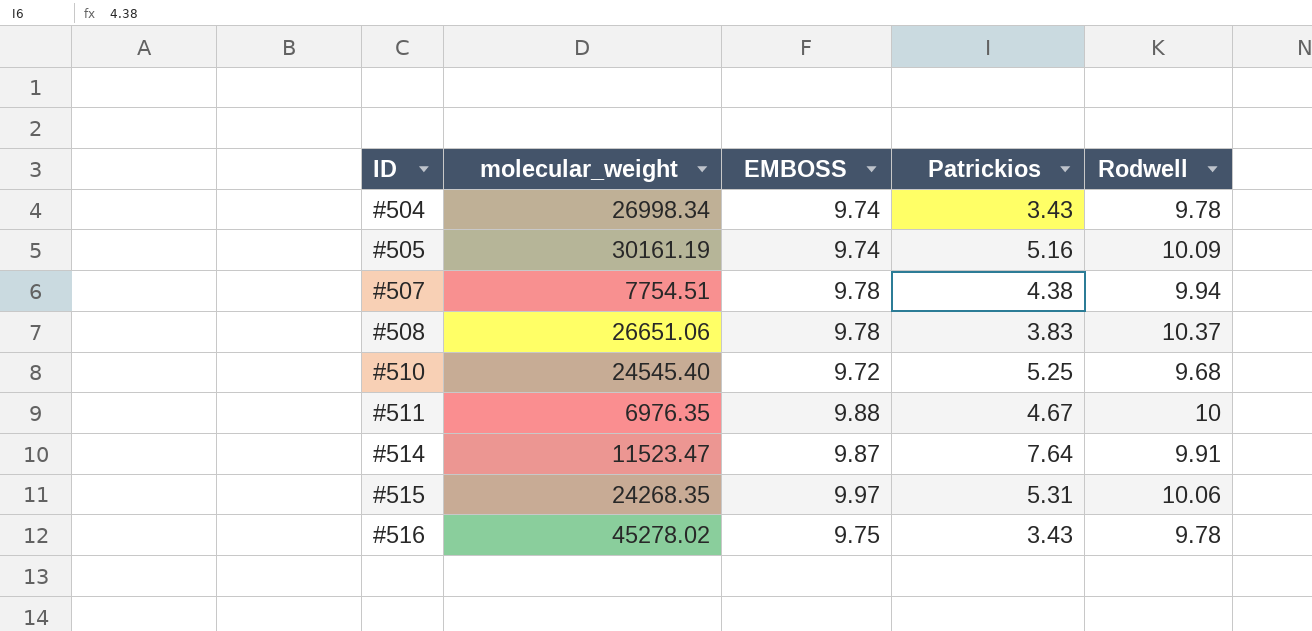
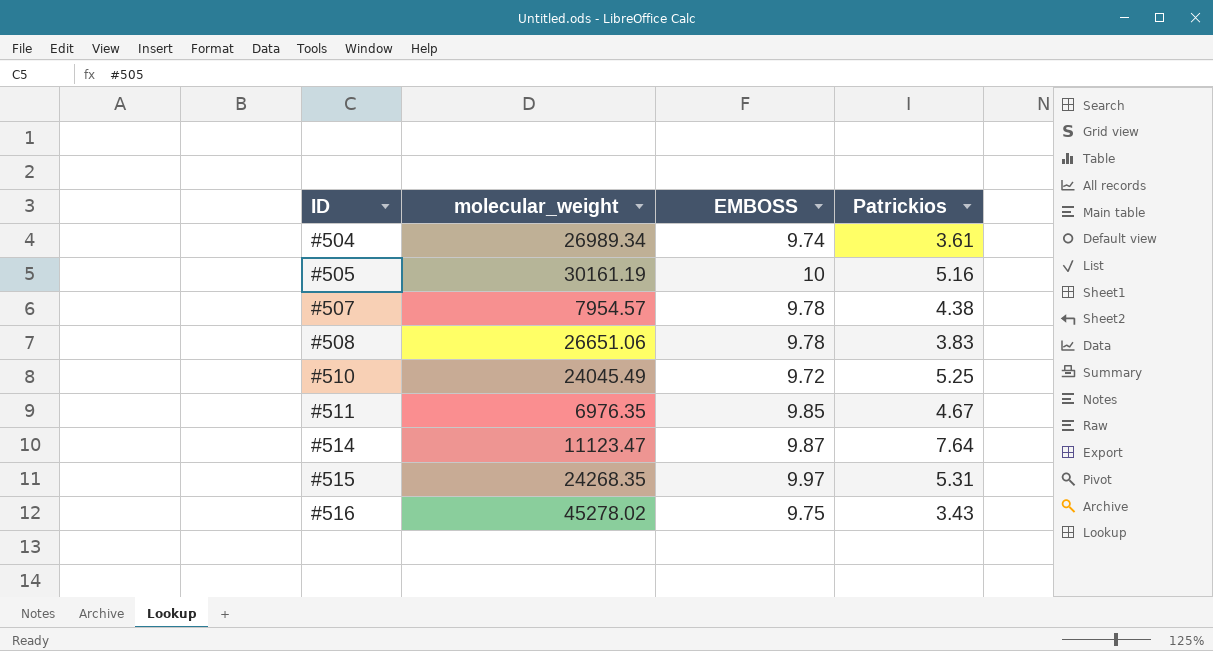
column Rodwell | position: 5 -> none
#504 | molecular_weight: 26998.34 -> 26989.34
#504 | Patrickios: 3.43 -> 3.61
#505 | EMBOSS: 9.74 -> 10
#507 | molecular_weight: 7754.51 -> 7954.57
#510 | molecular_weight: 24545.40 -> 24045.49
#511 | EMBOSS: 9.88 -> 9.85
#514 | molecular_weight: 11523.47 -> 11123.47

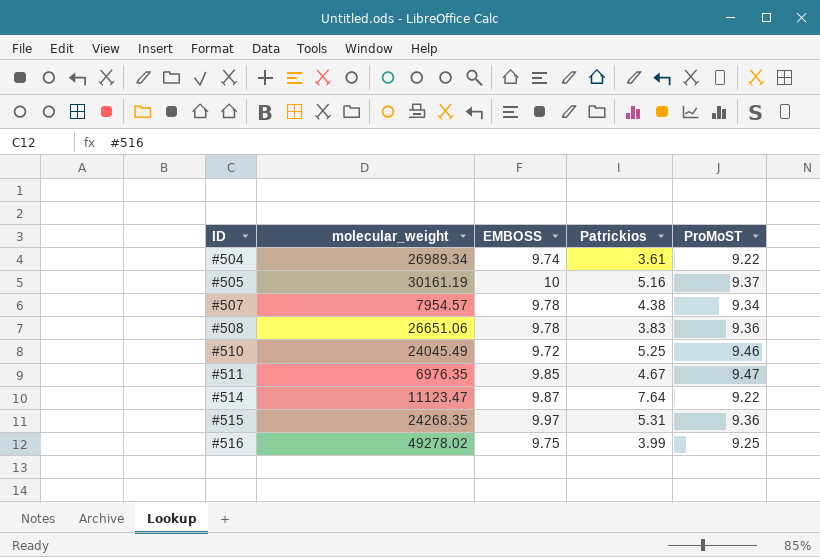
column ProMoST | position: none -> 5
#516 | molecular_weight: 45278.02 -> 49278.02
#516 | Patrickios: 3.43 -> 3.99

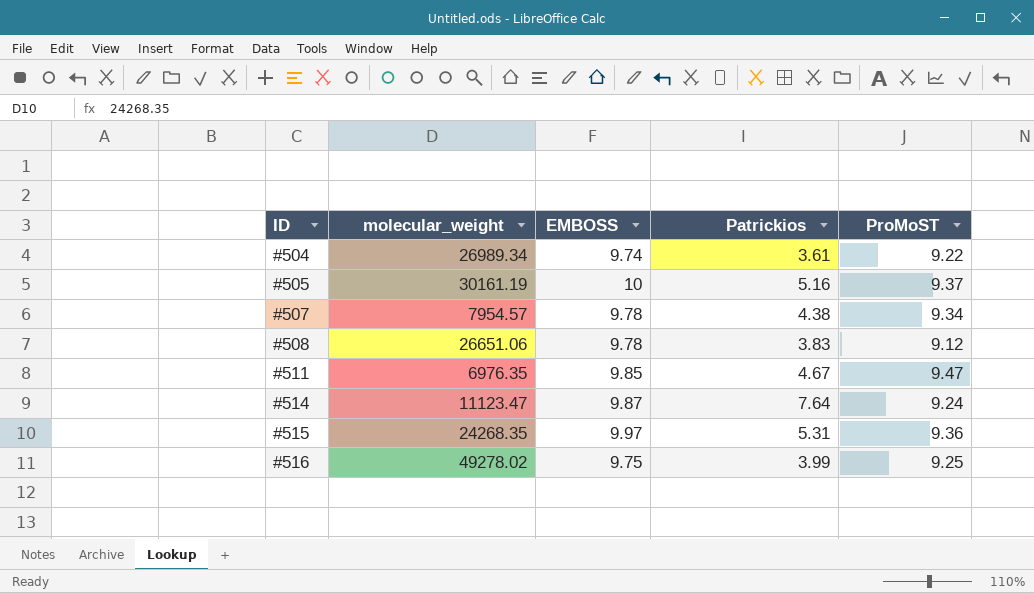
row #510: 24045.49 | 9.72 | 5.25 | 9.46 -> none
#508 | ProMoST: 9.36 -> 9.12
#514 | ProMoST: 9.22 -> 9.24

